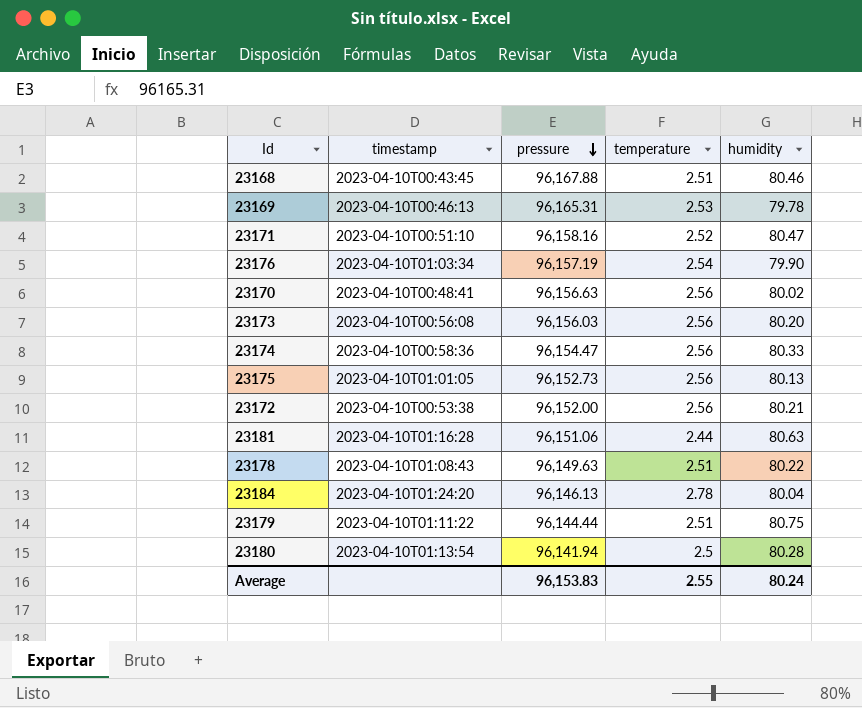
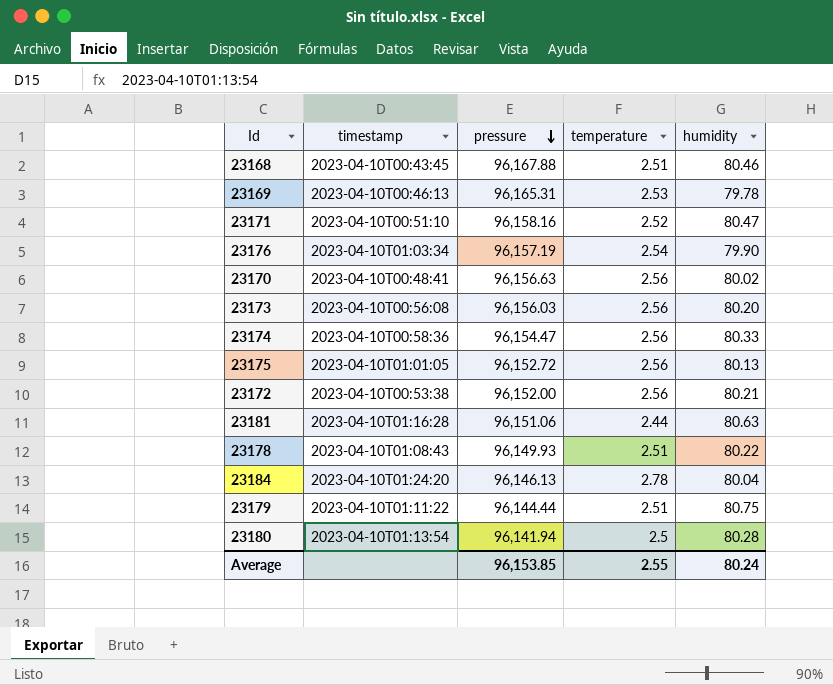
23175 | pressure: 96,152.73 -> 96,152.72
23178 | pressure: 96,149.63 -> 96,149.93
Average | pressure: 96,153.83 -> 96,153.85

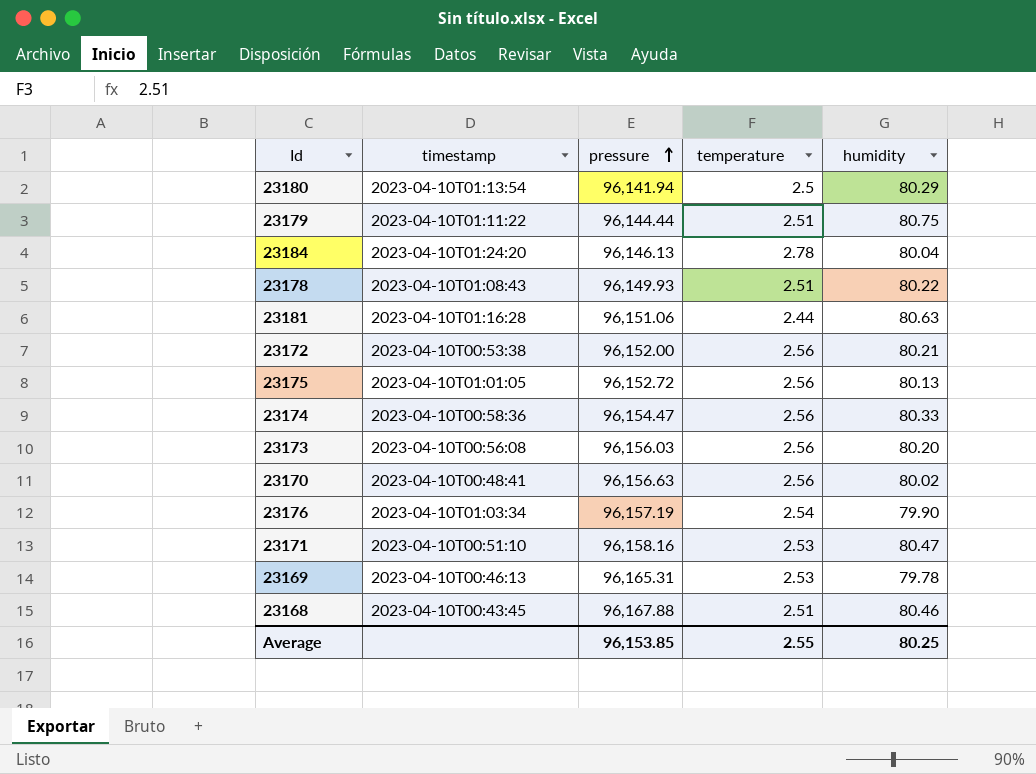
row order: pressure descending -> pressure ascending
23180 | humidity: 80.28 -> 80.29
23171 | temperature: 2.52 -> 2.53
Average | humidity: 80.24 -> 80.25

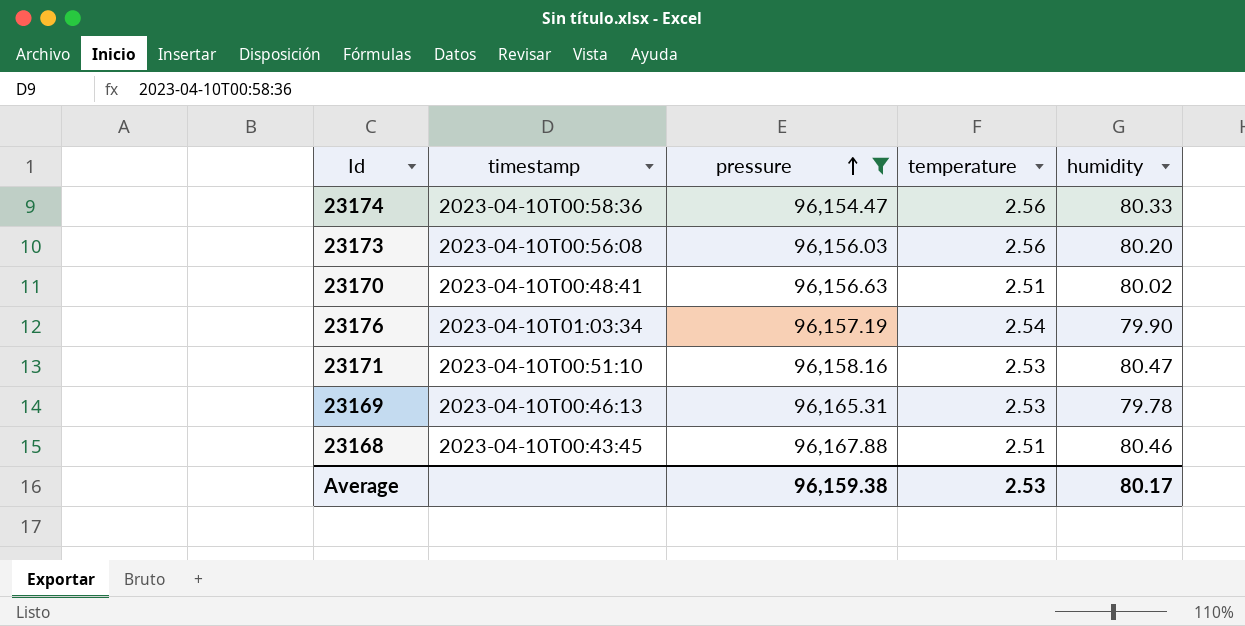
filter: none -> pressure >= 96,154.47
23170 | temperature: 2.56 -> 2.51
Average | pressure: 96,153.85 -> 96,159.38
Average | temperature: 2.55 -> 2.53
Average | humidity: 80.25 -> 80.17

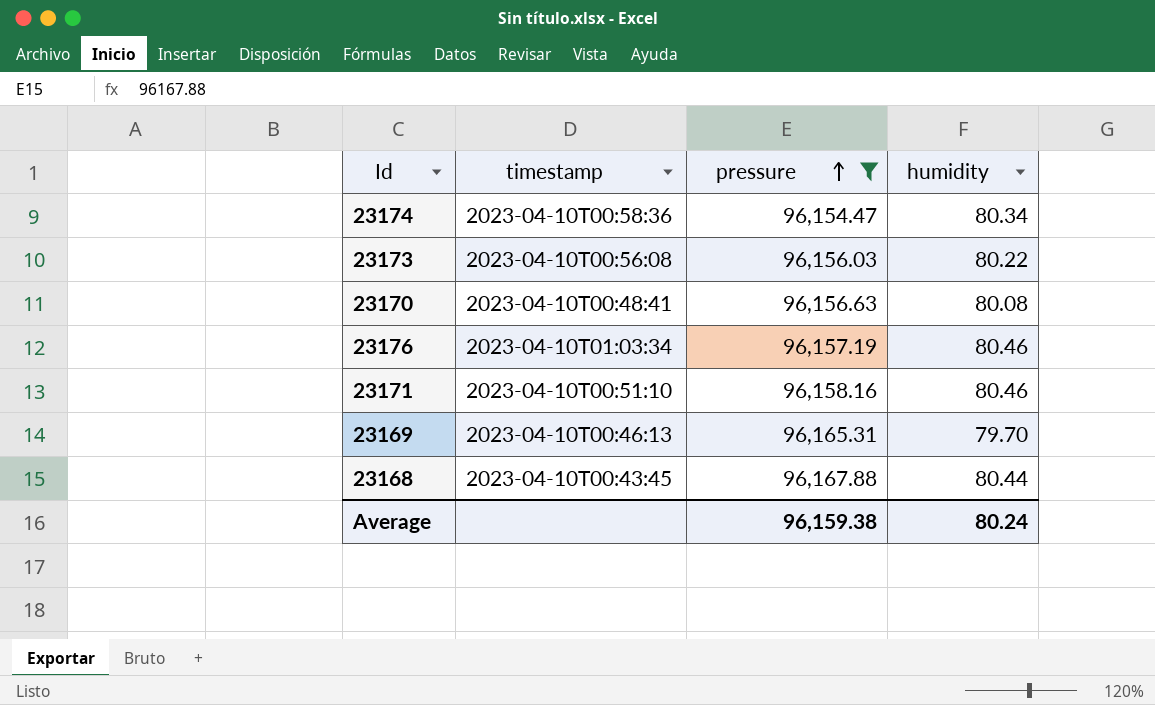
column temperature | position: 4 -> none
23174 | humidity: 80.33 -> 80.34
23173 | humidity: 80.20 -> 80.22
23170 | humidity: 80.02 -> 80.08
23176 | humidity: 79.90 -> 80.46
23171 | humidity: 80.47 -> 80.46
23169 | humidity: 79.78 -> 79.70
23168 | humidity: 80.46 -> 80.44
Average | humidity: 80.17 -> 80.24

